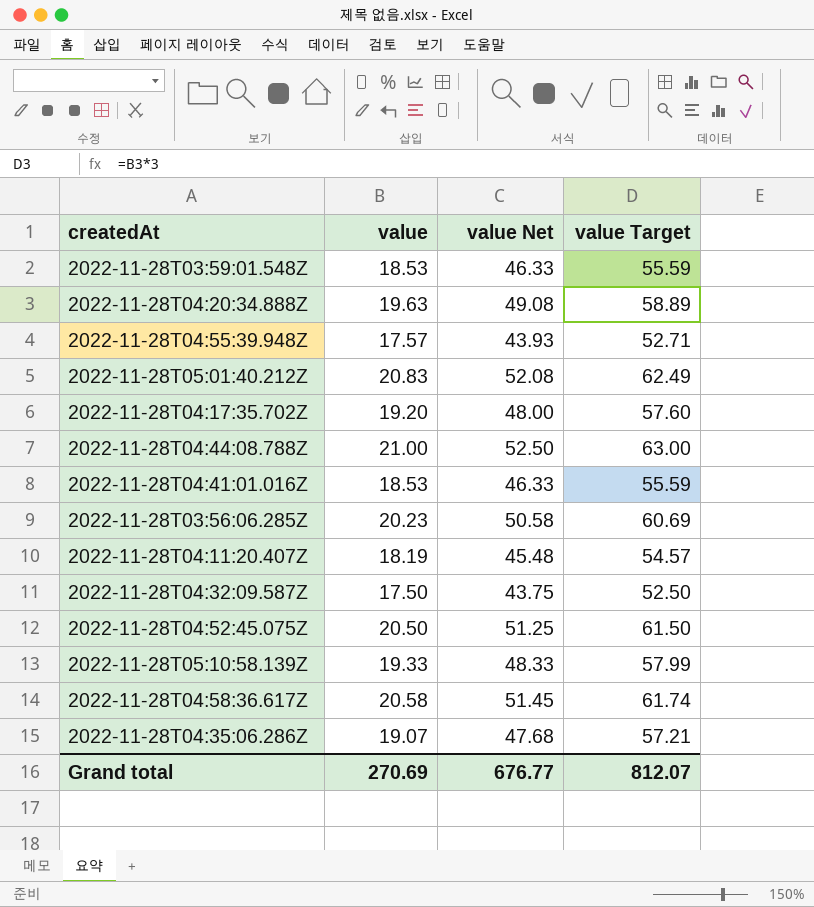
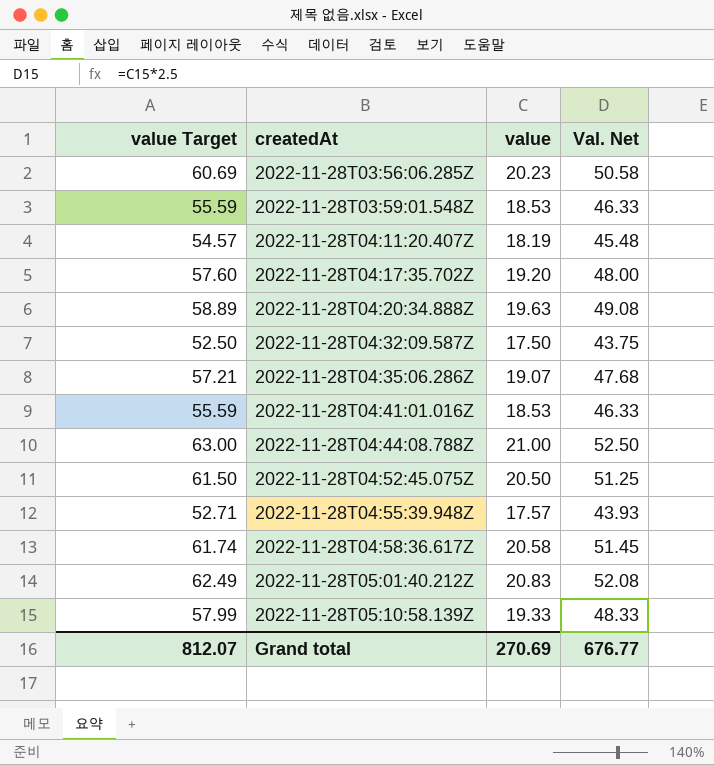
row order: none -> createdAt ascending
column value Target | position: 4 -> 1
column name: value Net -> Val. Net

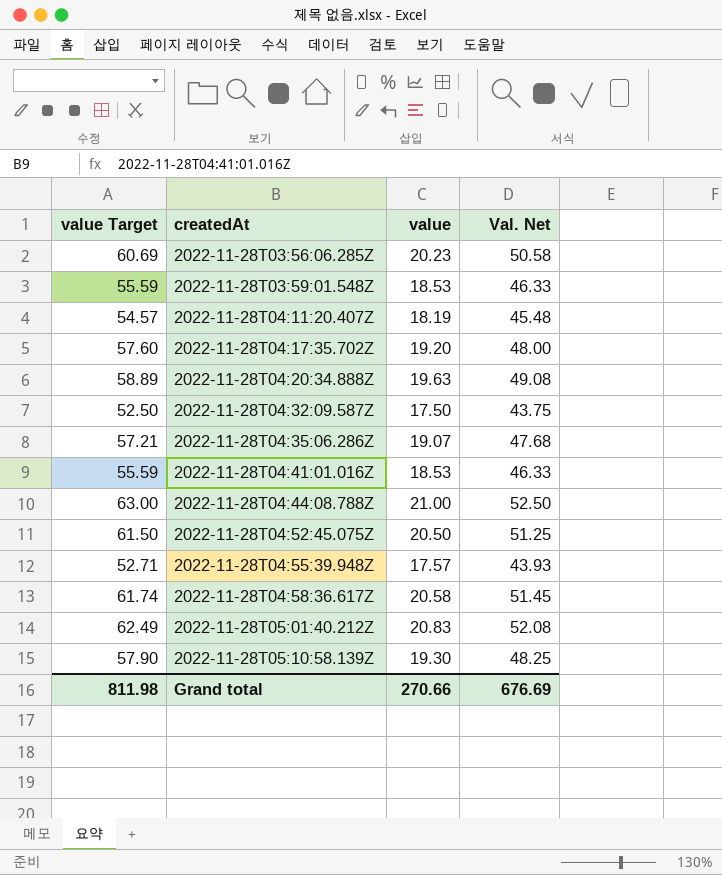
2022-11-28T05:10:58.139Z | value Target: 57.99 -> 57.90
2022-11-28T05:10:58.139Z | value: 19.33 -> 19.30
2022-11-28T05:10:58.139Z | Val. Net: 48.33 -> 48.25
Grand total | value Target: 812.07 -> 811.98
Grand total | value: 270.69 -> 270.66
Grand total | Val. Net: 676.77 -> 676.69

